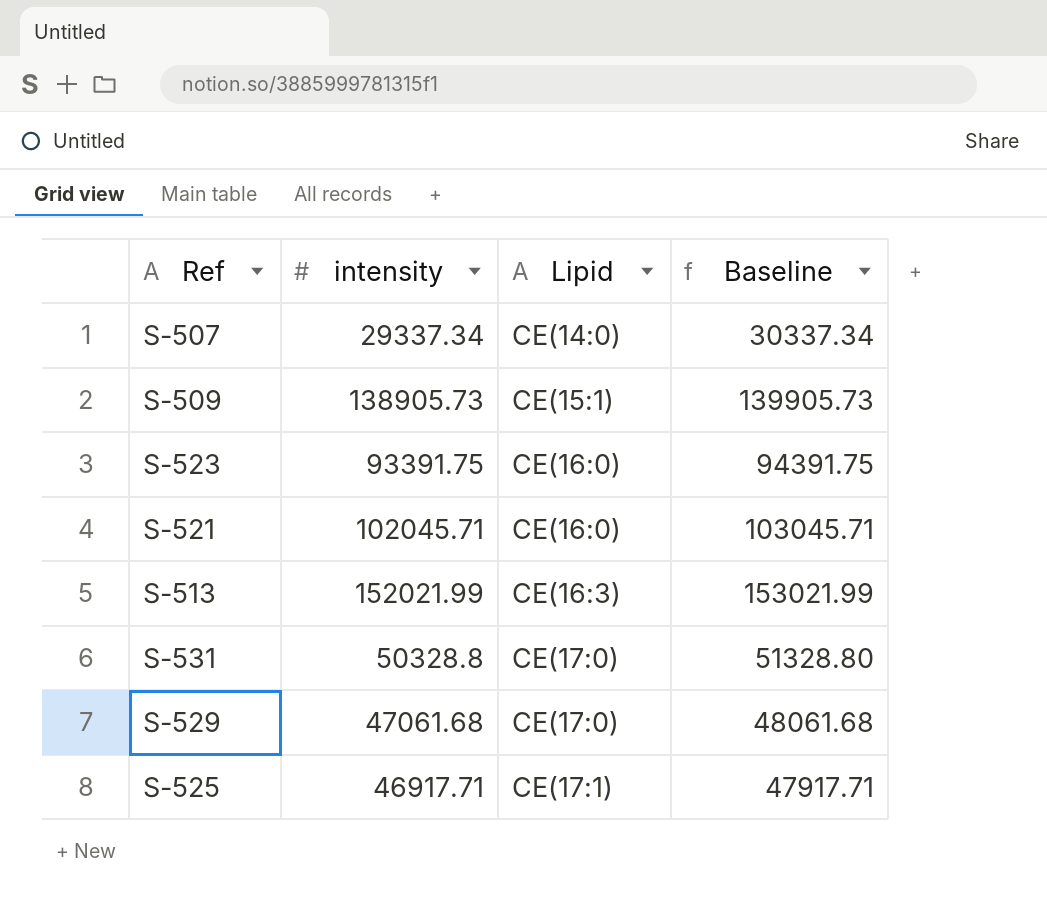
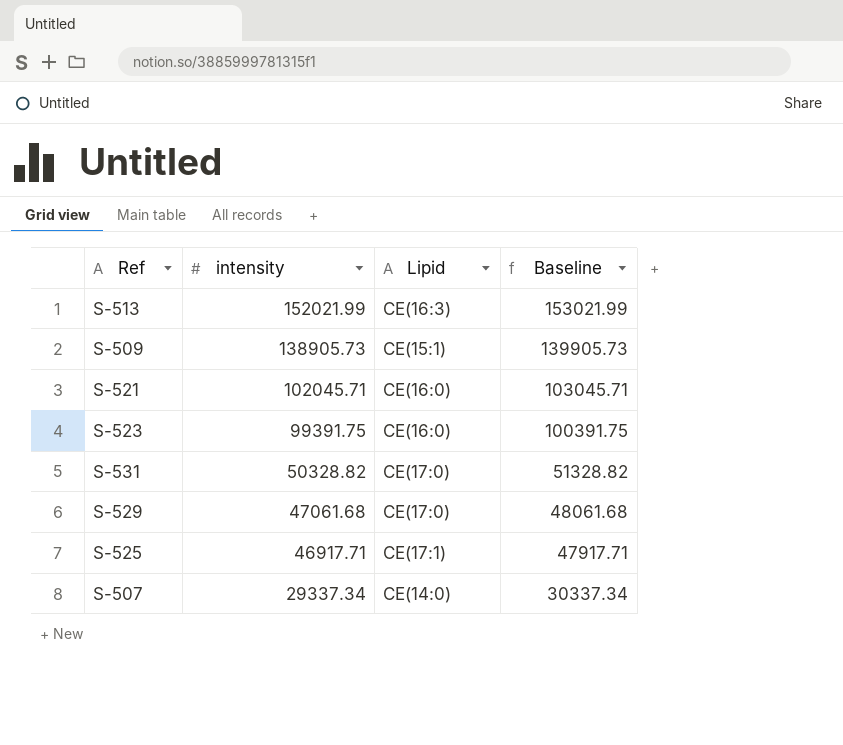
row order: Lipid ascending -> intensity descending
S-523 | intensity: 93391.75 -> 99391.75
S-523 | Baseline: 94391.75 -> 100391.75
S-531 | intensity: 50328.8 -> 50328.82
S-531 | Baseline: 51328.80 -> 51328.82

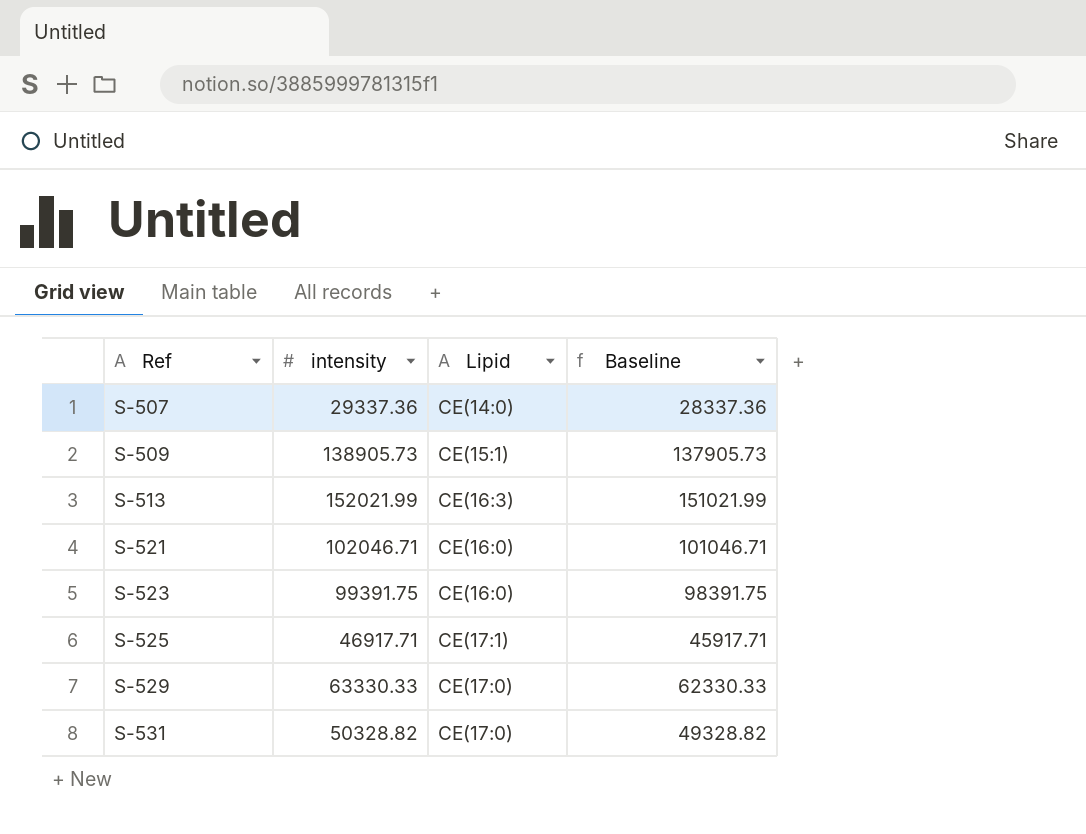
row order: intensity descending -> Ref ascending
column Baseline | formula: [intensity] + 1000 -> [intensity] - 1000
S-507 | intensity: 29337.34 -> 29337.36
S-521 | intensity: 102045.71 -> 102046.71
S-529 | intensity: 47061.68 -> 63330.33

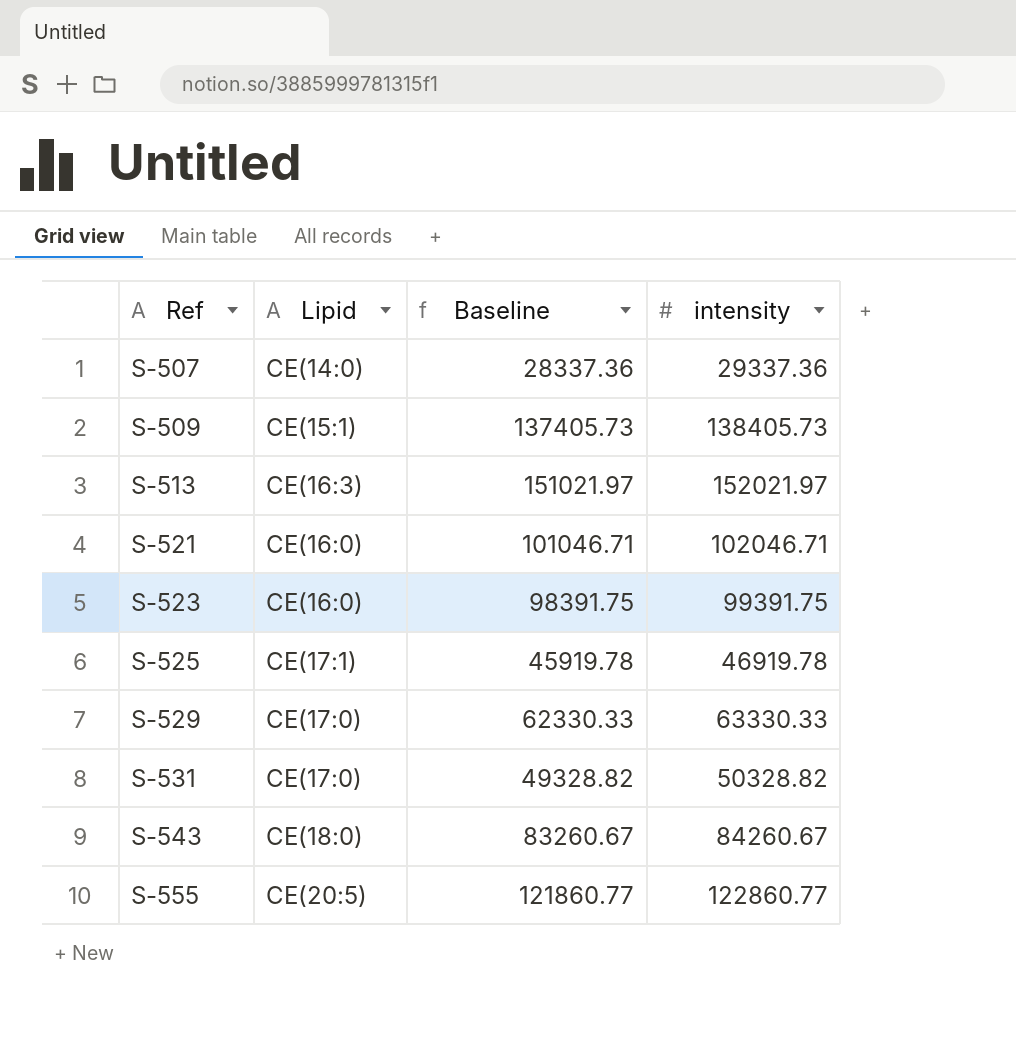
column intensity | position: 2 -> 4
S-509 | Baseline: 137905.73 -> 137405.73
S-509 | intensity: 138905.73 -> 138405.73
S-513 | Baseline: 151021.99 -> 151021.97
S-513 | intensity: 152021.99 -> 152021.97
S-525 | Baseline: 45917.71 -> 45919.78
S-525 | intensity: 46917.71 -> 46919.78
row S-543: none -> CE(18:0) | 83260.67 | 84260.67
row S-555: none -> CE(20:5) | 121860.77 | 122860.77

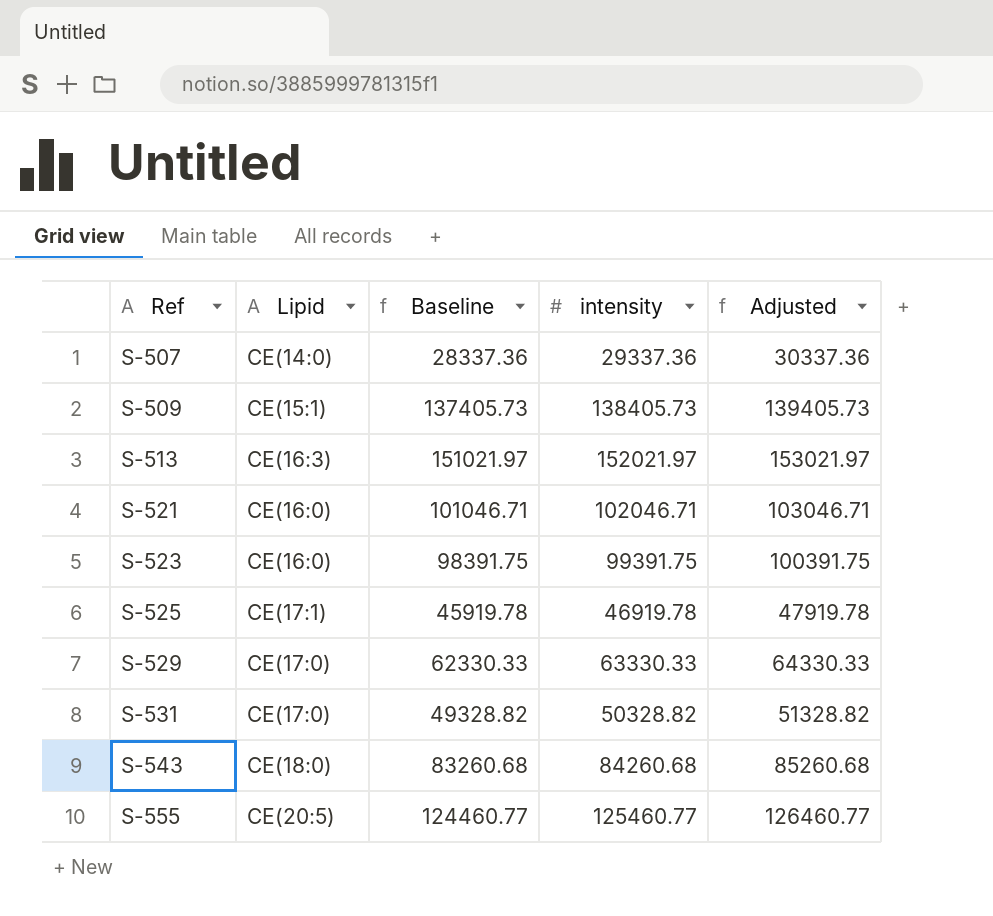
column Adjusted | formula: none -> [intensity] + 1000
S-543 | Baseline: 83260.67 -> 83260.68
S-543 | intensity: 84260.67 -> 84260.68
S-555 | Baseline: 121860.77 -> 124460.77
S-555 | intensity: 122860.77 -> 125460.77

